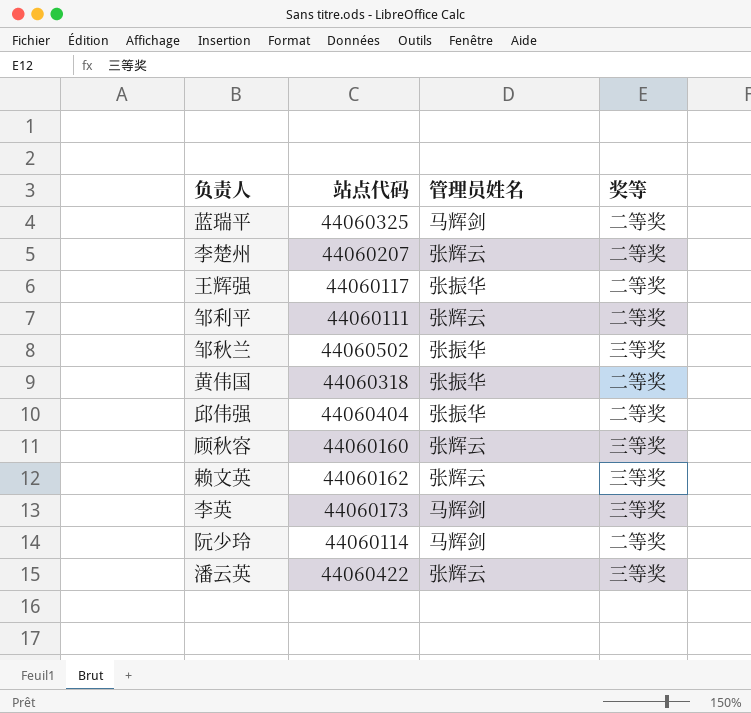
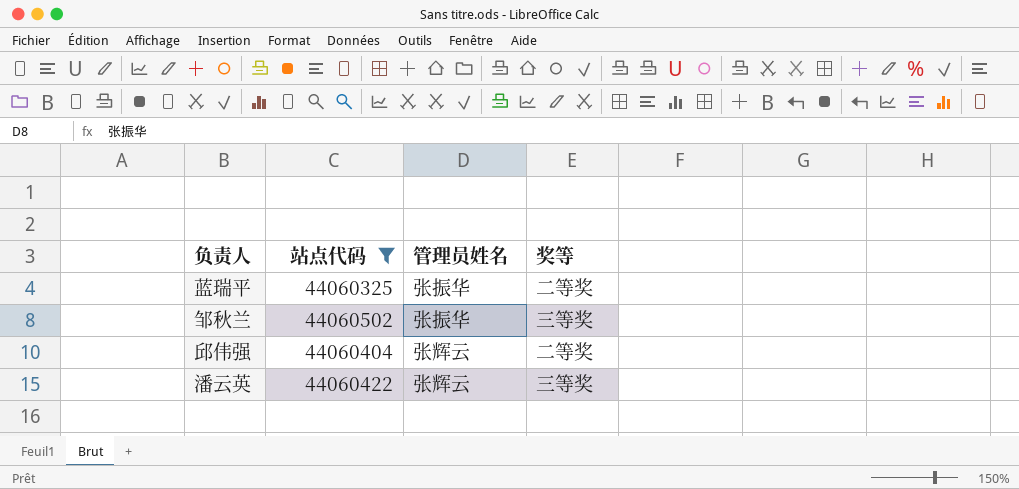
filter: none -> 站点代码 >= 44060325
蓝瑞平 | 管理员姓名: 马辉剑 -> 张振华
邱伟强 | 管理员姓名: 张振华 -> 张辉云

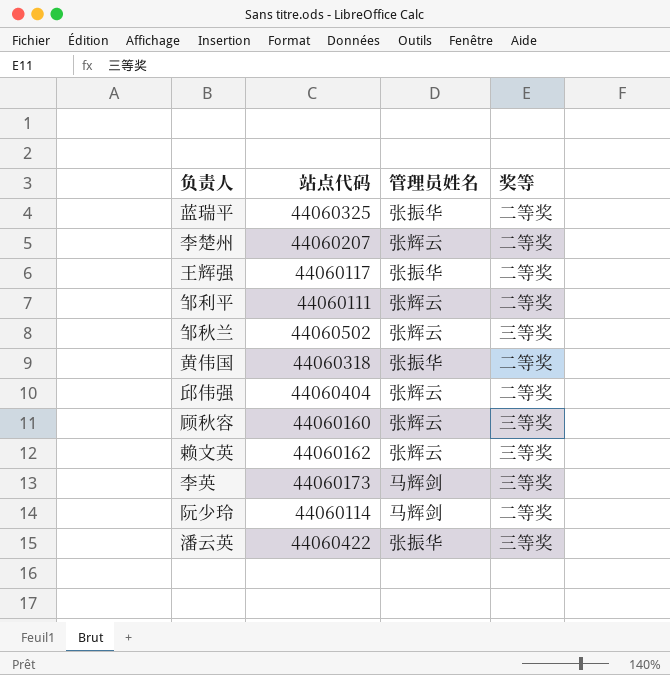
filter: 站点代码 >= 44060325 -> none
邹秋兰 | 管理员姓名: 张振华 -> 张辉云
潘云英 | 管理员姓名: 张辉云 -> 张振华

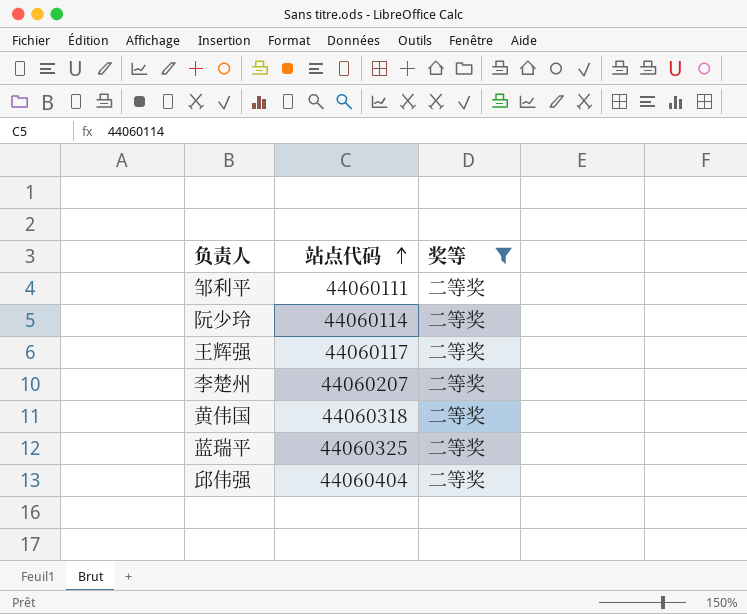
filter: none -> 奖等 = 二等奖
row order: none -> 站点代码 ascending
column 管理员姓名 | position: 3 -> none

